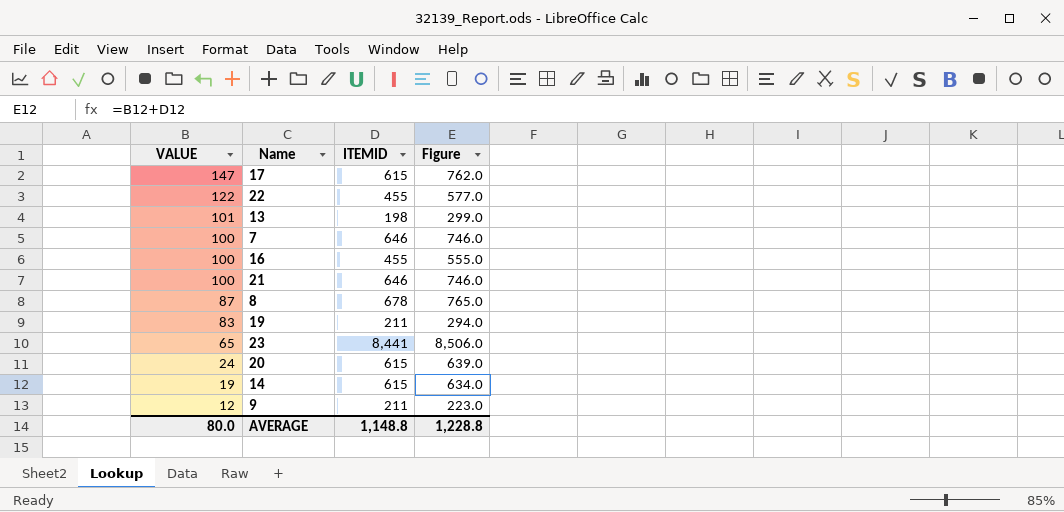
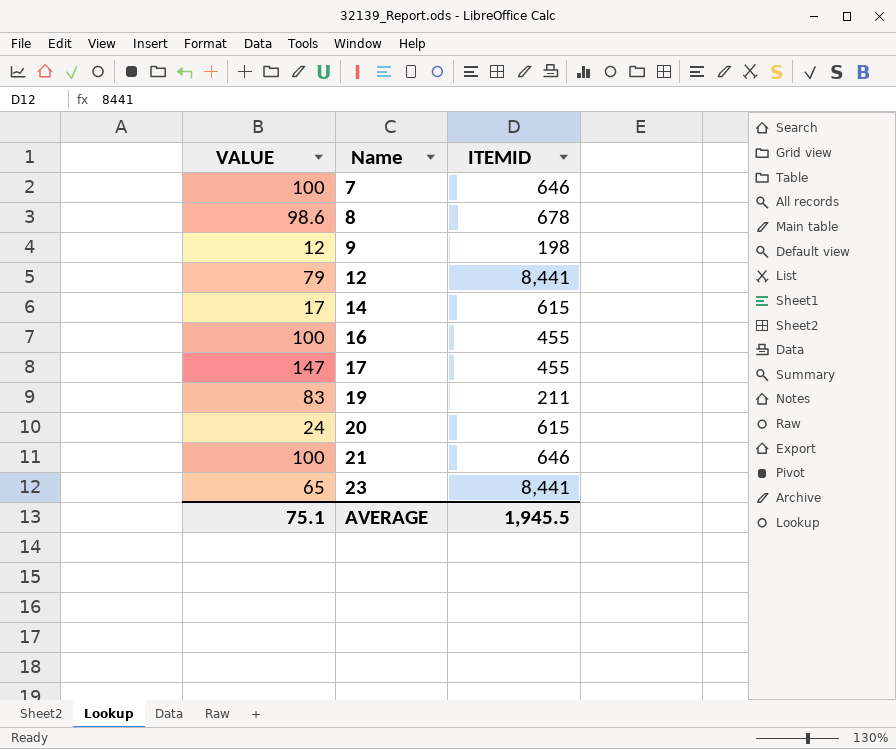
row order: VALUE descending -> Name ascending
column Figure | formula: [VALUE] + [ITEMID] -> none
row 22: 122 | 455 | 577.0 -> none
row 13: 101 | 198 | 299.0 -> none
8 | VALUE: 87 -> 98.6
9 | ITEMID: 211 -> 198
row 12: none -> 79 | 8,441
14 | VALUE: 19 -> 17
17 | ITEMID: 615 -> 455
AVERAGE | VALUE: 80.0 -> 75.1
AVERAGE | ITEMID: 1,148.8 -> 1,945.5

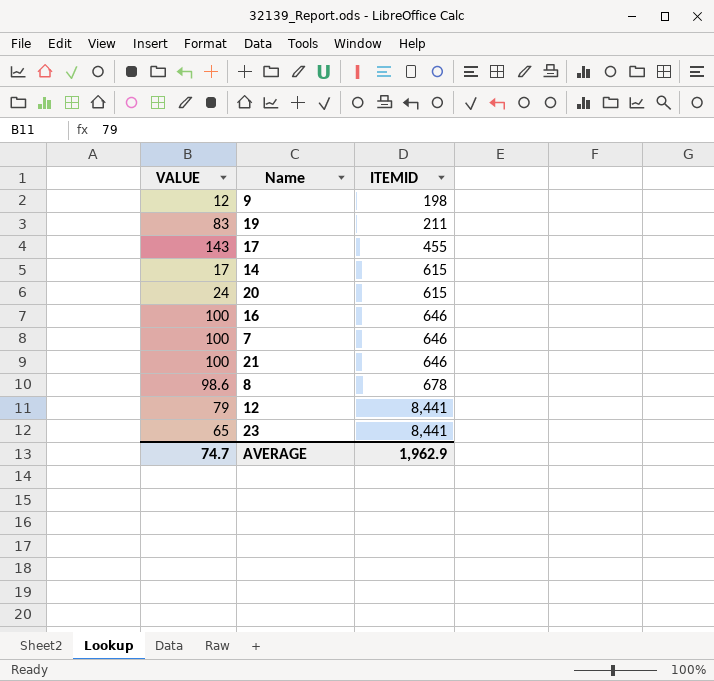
row order: Name ascending -> ITEMID ascending
17 | VALUE: 147 -> 143
16 | ITEMID: 455 -> 646
AVERAGE | VALUE: 75.1 -> 74.7
AVERAGE | ITEMID: 1,945.5 -> 1,962.9

